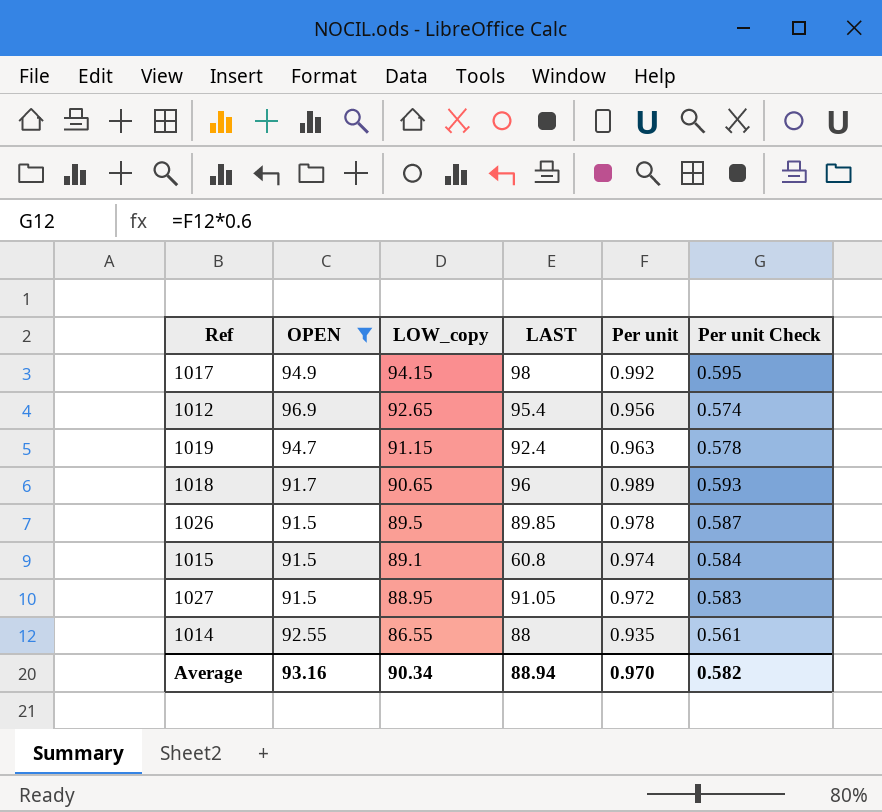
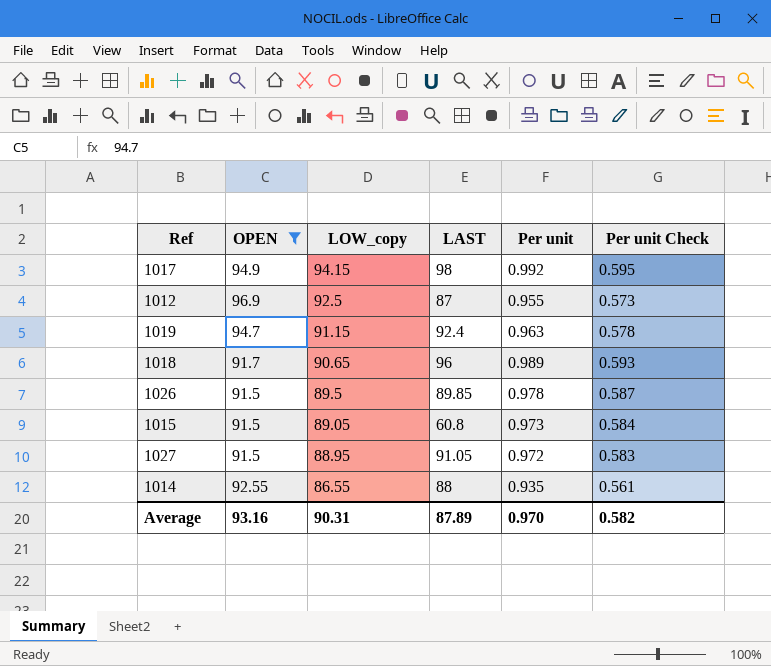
1012 | LOW_copy: 92.65 -> 92.5
1012 | LAST: 95.4 -> 87
1012 | Per unit: 0.956 -> 0.955
1012 | Per unit Check: 0.574 -> 0.573
1015 | LOW_copy: 89.1 -> 89.05
1015 | Per unit: 0.974 -> 0.973
Average | LOW_copy: 90.34 -> 90.31
Average | LAST: 88.94 -> 87.89

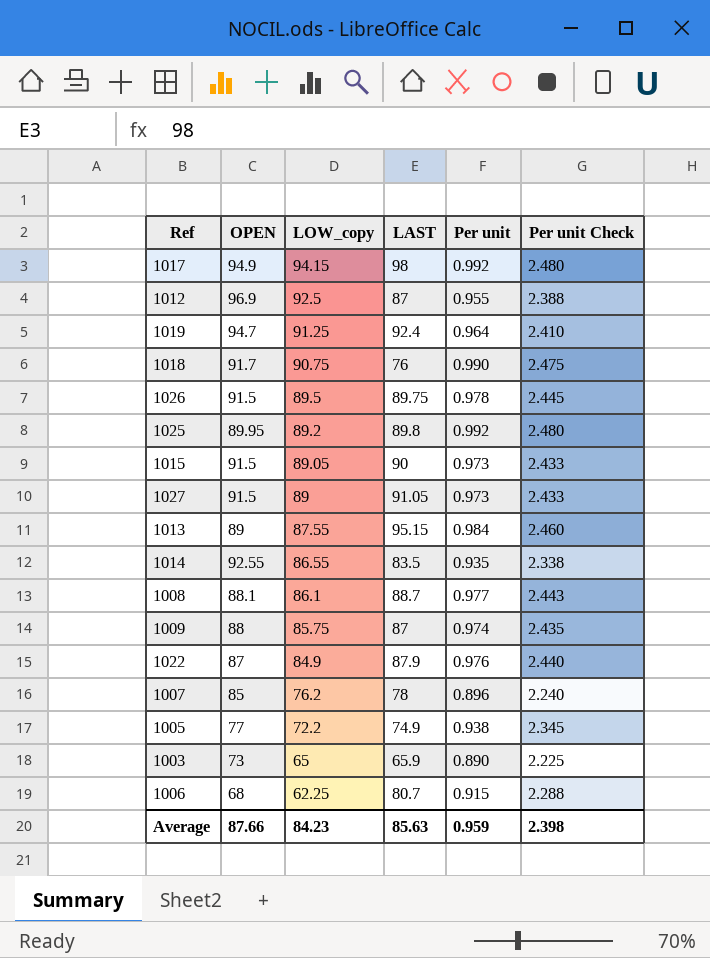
filter: OPEN >= 91.5 -> none
column Per unit Check | formula: [Per unit] * 0.6 -> [Per unit] * 2.5
1019 | LOW_copy: 91.15 -> 91.25
1019 | Per unit: 0.963 -> 0.964
1018 | LOW_copy: 90.65 -> 90.75
1018 | LAST: 96 -> 76
1018 | Per unit: 0.989 -> 0.990
1026 | LAST: 89.85 -> 89.75
1015 | LAST: 60.8 -> 90
1027 | LOW_copy: 88.95 -> 89
1027 | Per unit: 0.972 -> 0.973
1014 | LAST: 88 -> 83.5
Average | OPEN: 93.16 -> 87.66
Average | LOW_copy: 90.31 -> 84.23
Average | LAST: 87.89 -> 85.63
Average | Per unit: 0.970 -> 0.959
Average | Per unit Check: 0.582 -> 2.398

